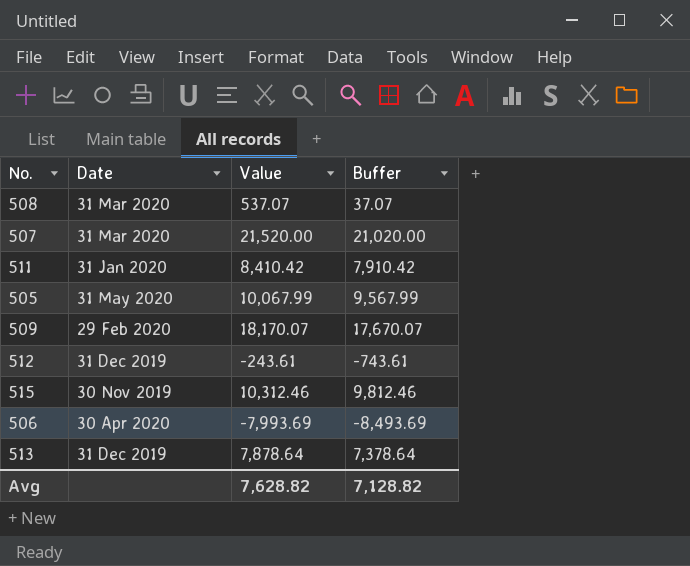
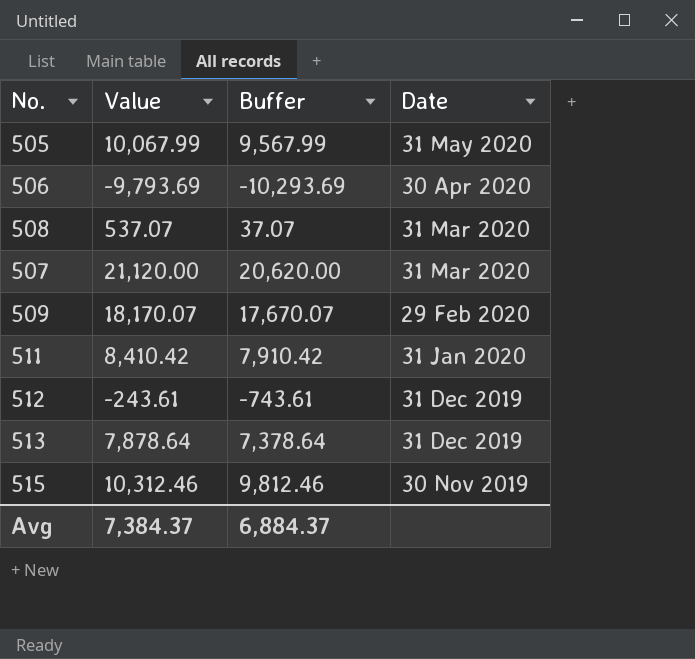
row order: none -> Date descending
column Date | position: 2 -> 4
506 | Value: -7,993.69 -> -9,793.69
506 | Buffer: -8,493.69 -> -10,293.69
507 | Value: 21,520.00 -> 21,120.00
507 | Buffer: 21,020.00 -> 20,620.00
Avg | Value: 7,628.82 -> 7,384.37
Avg | Buffer: 7,128.82 -> 6,884.37

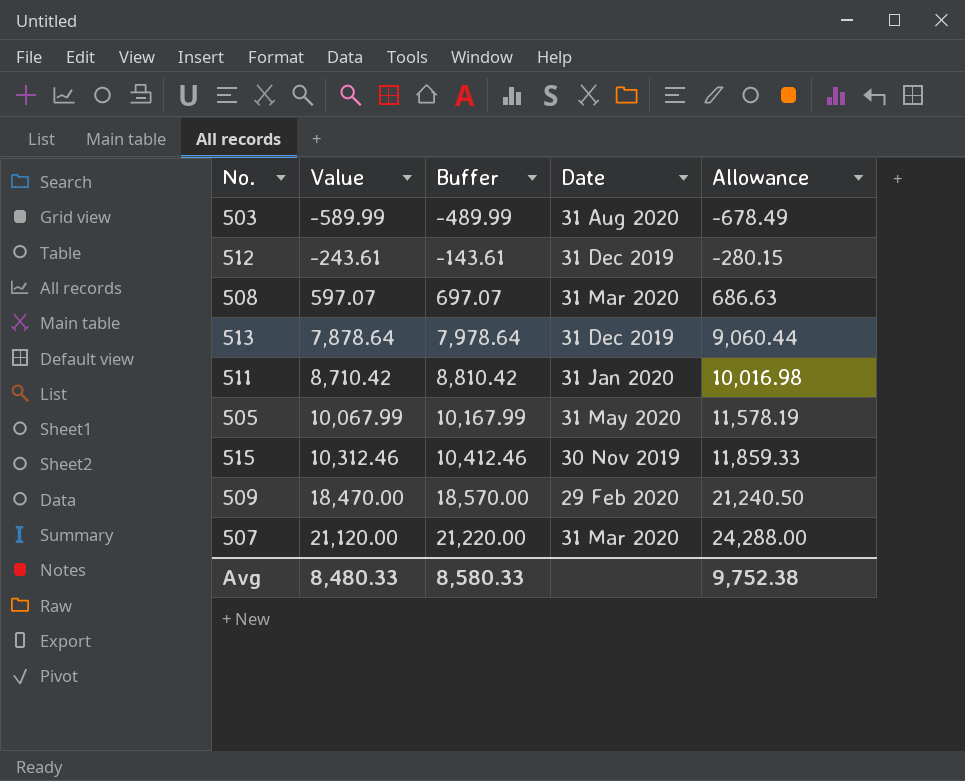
row order: Date descending -> Value ascending
column Buffer | formula: [Value] - 500 -> [Value] + 100
column Allowance | formula: none -> [Value] * 1.15
row 506: -9,793.69 | -10,293.69 | 30 Apr 2020 -> none
row 503: none -> -589.99 | -489.99 | 31 Aug 2020 | -678.49
508 | Value: 537.07 -> 597.07
511 | Value: 8,410.42 -> 8,710.42
509 | Value: 18,170.07 -> 18,470.00
Avg | Value: 7,384.37 -> 8,480.33
Avg | Buffer: 6,884.37 -> 8,580.33

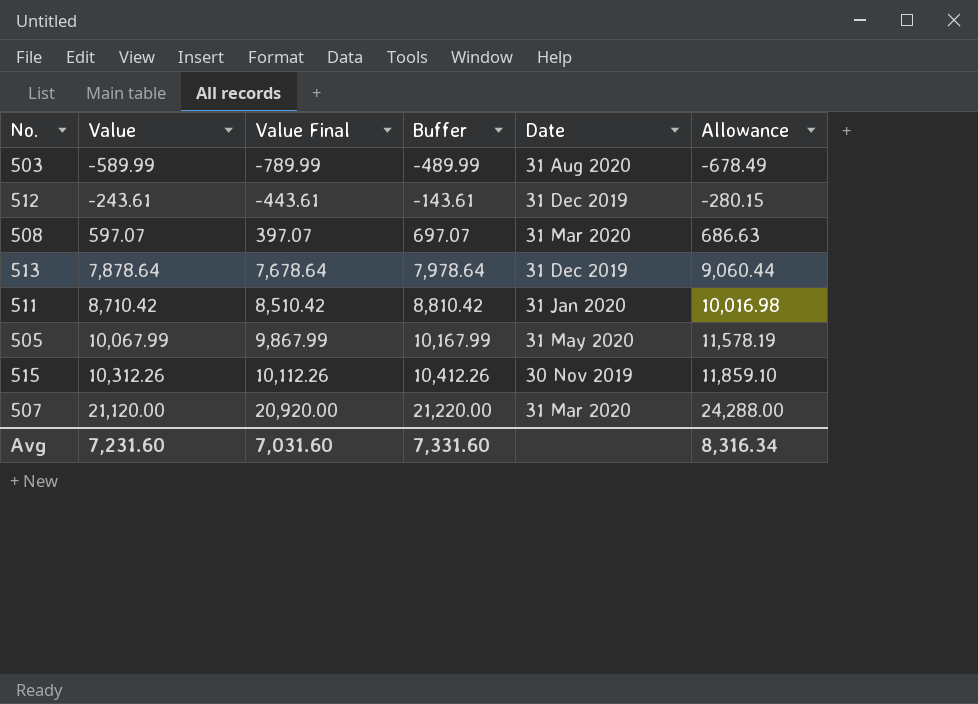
column Value Final | formula: none -> [Value] - 200
row 509: 18,470.00 | 18,570.00 | 29 Feb 2020 | 21,240.50 -> none
515 | Value: 10,312.46 -> 10,312.26
515 | Buffer: 10,412.46 -> 10,412.26
515 | Allowance: 11,859.33 -> 11,859.10
Avg | Value: 8,480.33 -> 7,231.60
Avg | Buffer: 8,580.33 -> 7,331.60
Avg | Allowance: 9,752.38 -> 8,316.34

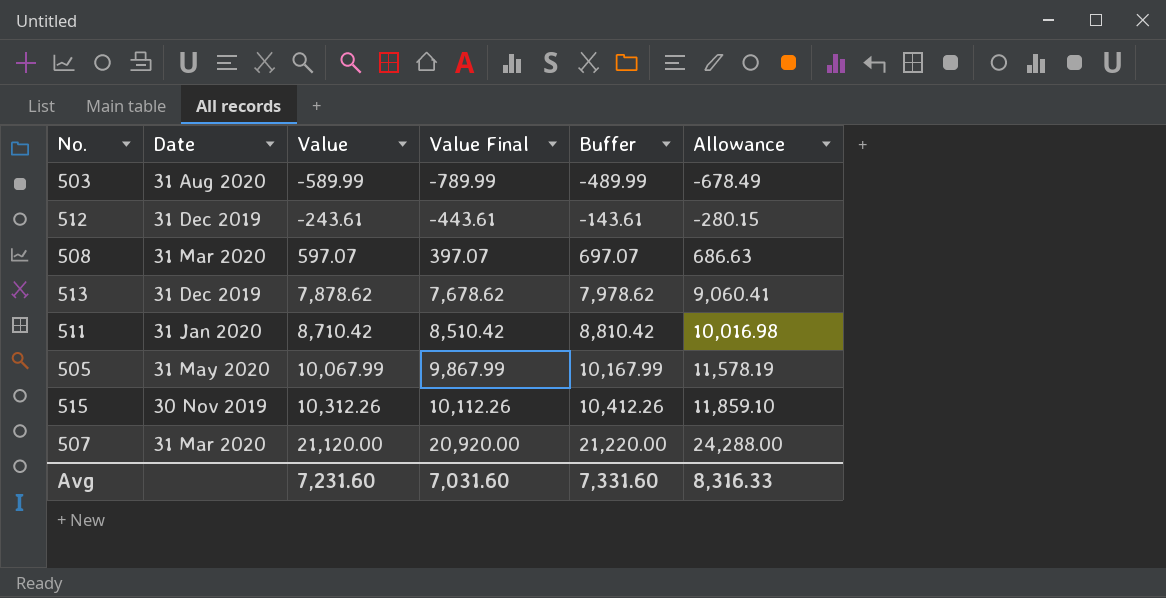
column Date | position: 5 -> 2
513 | Value: 7,878.64 -> 7,878.62
513 | Value Final: 7,678.64 -> 7,678.62
513 | Buffer: 7,978.64 -> 7,978.62
513 | Allowance: 9,060.44 -> 9,060.41
Avg | Allowance: 8,316.34 -> 8,316.33

